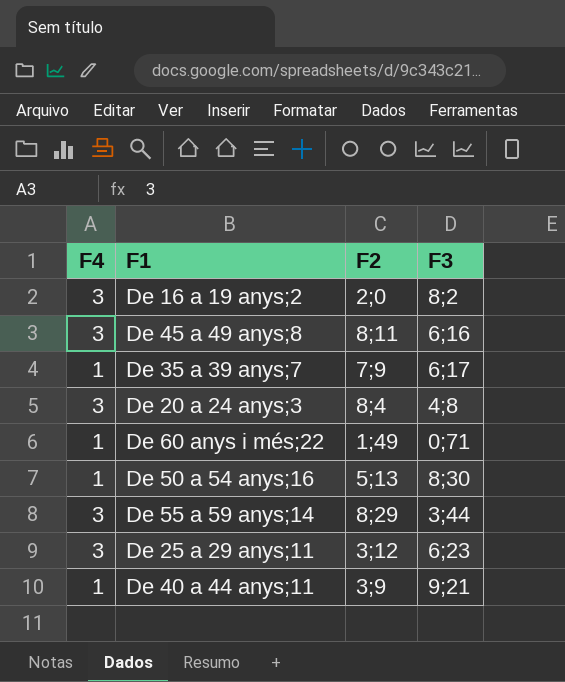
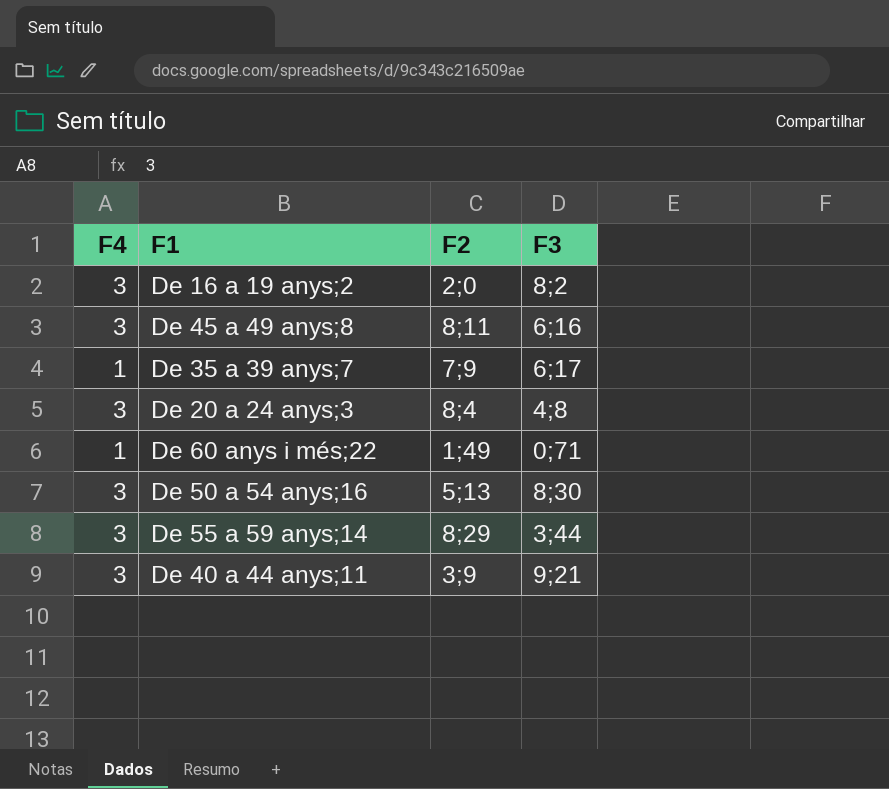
row De 25 a 29 anys;11: 3 | 3;12 | 6;23 -> none
De 50 a 54 anys;16 | F4: 1 -> 3
De 40 a 44 anys;11 | F4: 1 -> 3

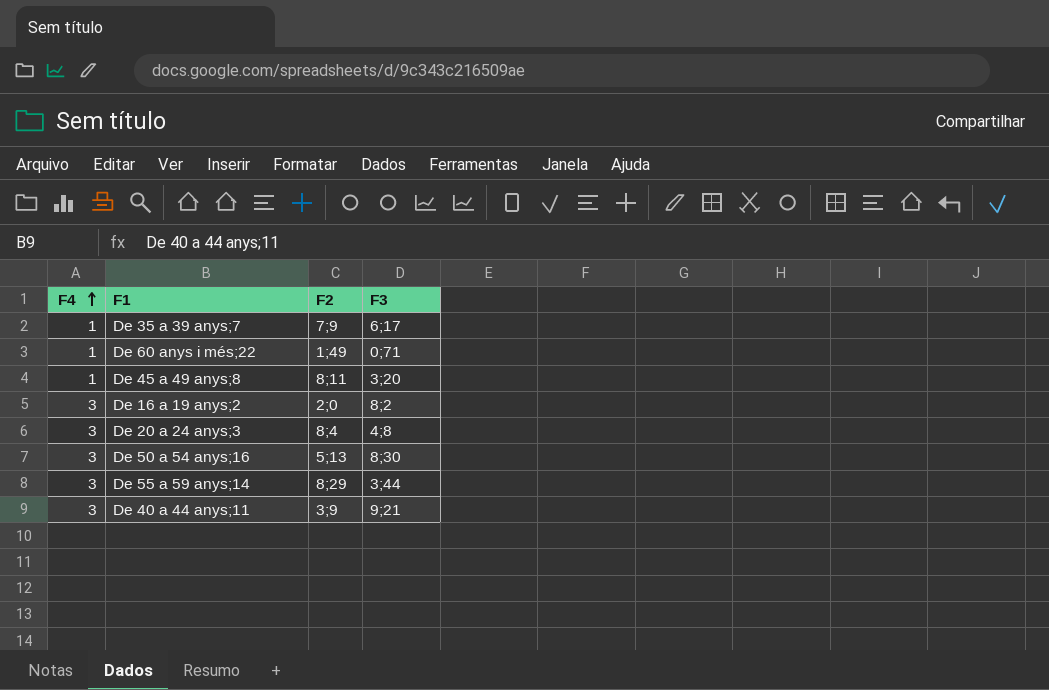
row order: none -> F4 ascending
De 45 a 49 anys;8 | F4: 3 -> 1
De 45 a 49 anys;8 | F3: 6;16 -> 3;20

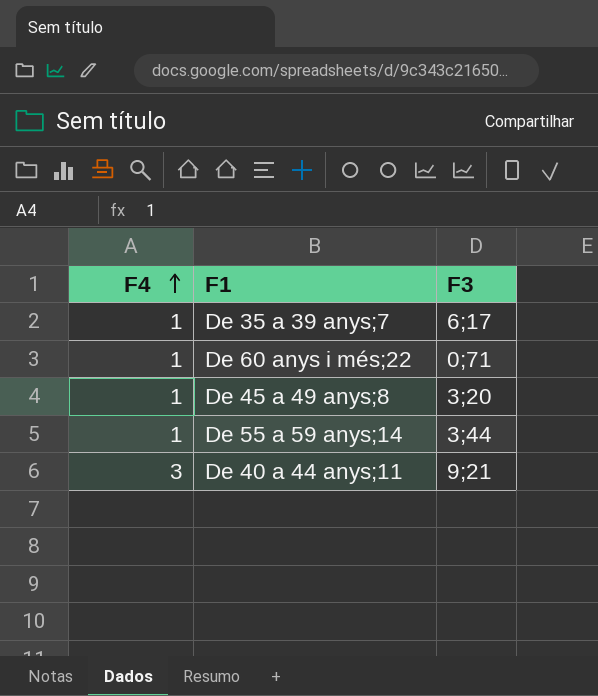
column F2 | position: 3 -> none
row De 16 a 19 anys;2: 3 | 2;0 | 8;2 -> none
row De 20 a 24 anys;3: 3 | 8;4 | 4;8 -> none
row De 50 a 54 anys;16: 3 | 5;13 | 8;30 -> none
De 55 a 59 anys;14 | F4: 3 -> 1

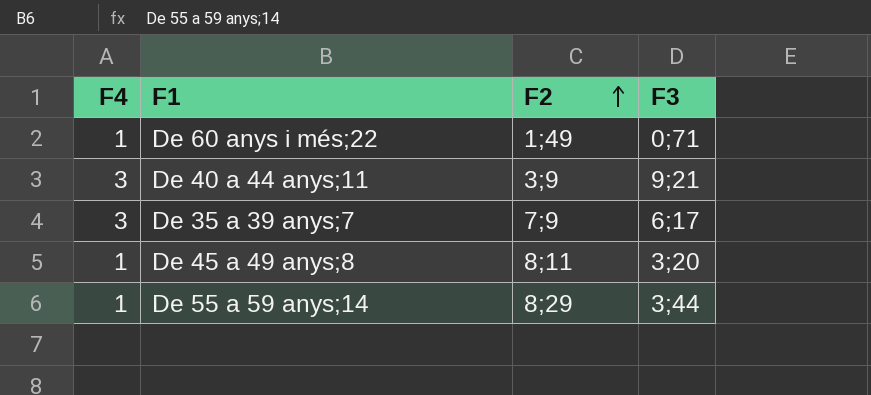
row order: F4 ascending -> F2 ascending
column F2 | position: none -> 3
De 35 a 39 anys;7 | F4: 1 -> 3

